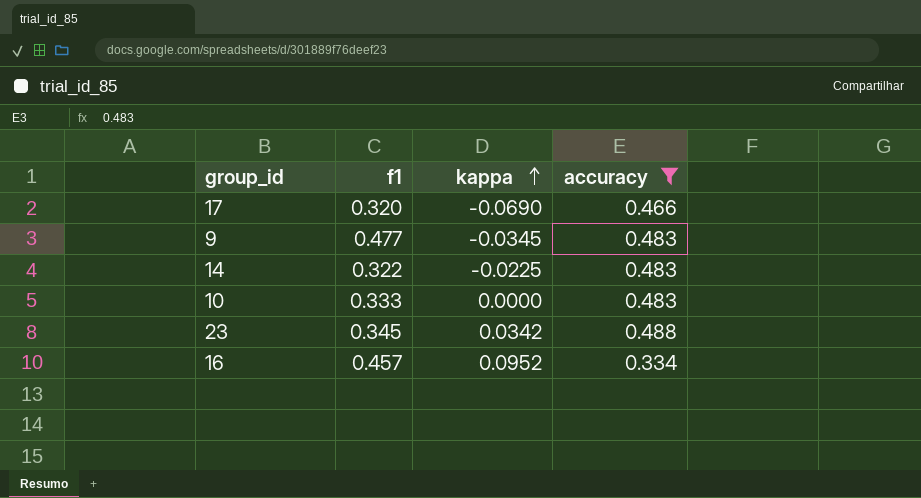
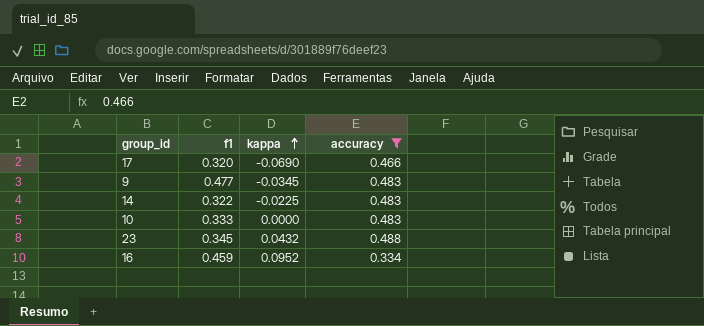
23 | kappa: 0.0342 -> 0.0432
16 | f1: 0.457 -> 0.459

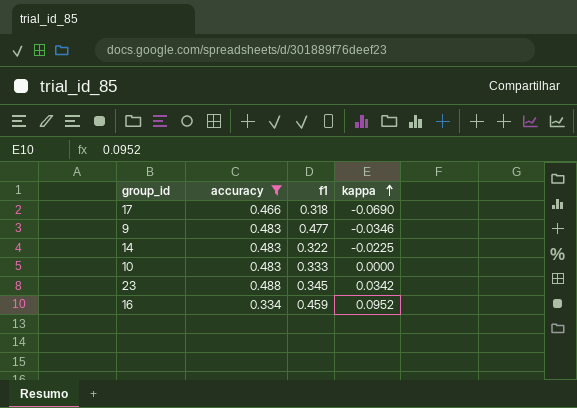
column accuracy | position: 4 -> 2
17 | f1: 0.320 -> 0.318
9 | kappa: -0.0345 -> -0.0346
23 | kappa: 0.0432 -> 0.0342

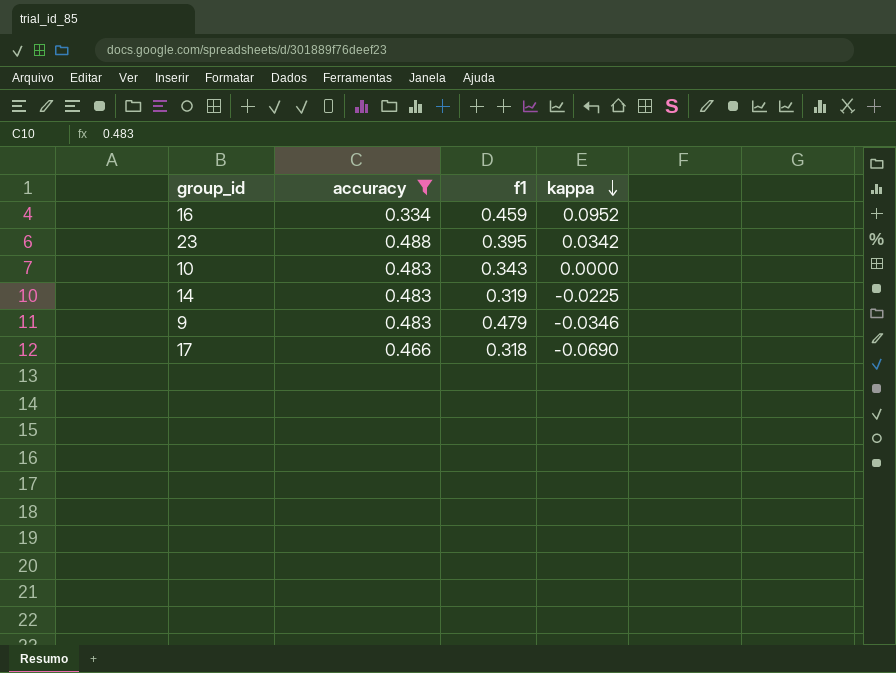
row order: kappa ascending -> kappa descending
23 | f1: 0.345 -> 0.395
10 | f1: 0.333 -> 0.343
14 | f1: 0.322 -> 0.319
9 | f1: 0.477 -> 0.479

